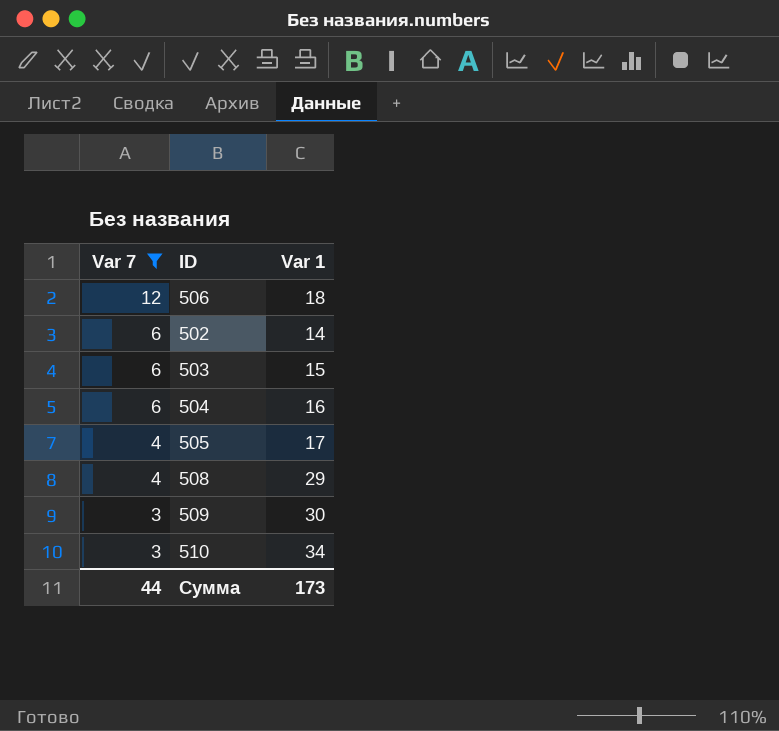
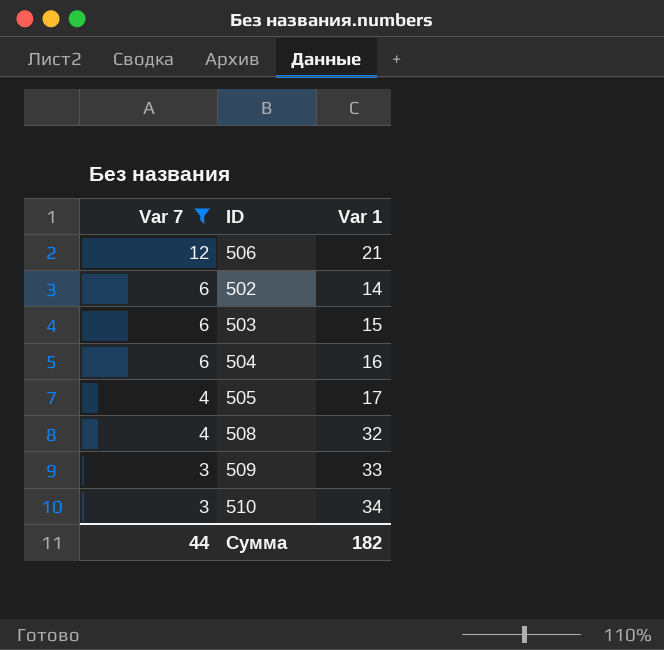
506 | Var 1: 18 -> 21
508 | Var 1: 29 -> 32
509 | Var 1: 30 -> 33
Сумма | Var 1: 173 -> 182

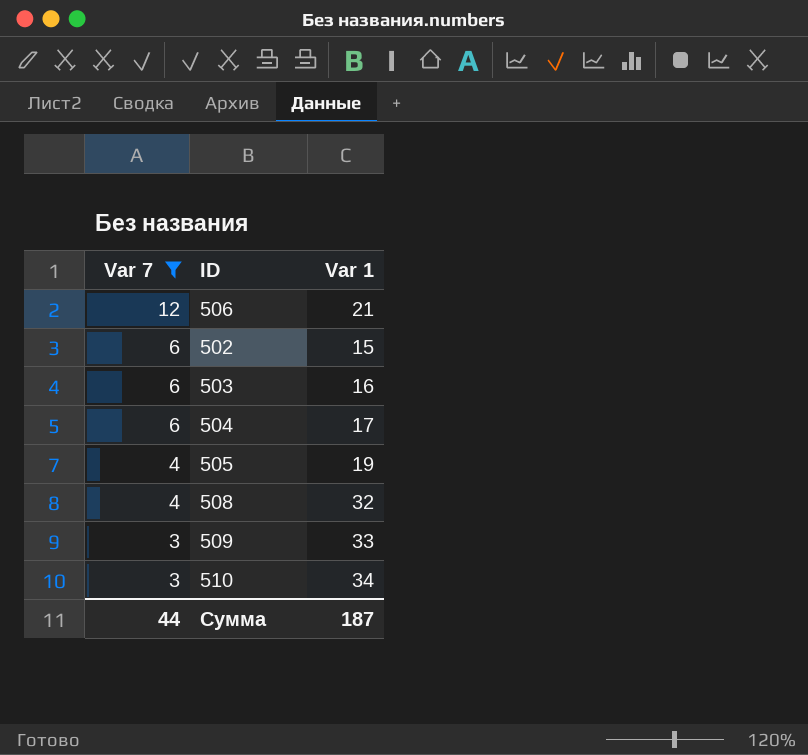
502 | Var 1: 14 -> 15
503 | Var 1: 15 -> 16
504 | Var 1: 16 -> 17
505 | Var 1: 17 -> 19
Сумма | Var 1: 182 -> 187

